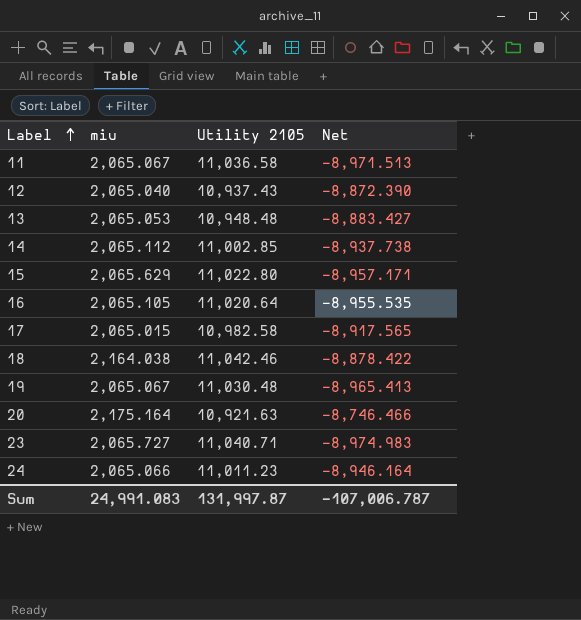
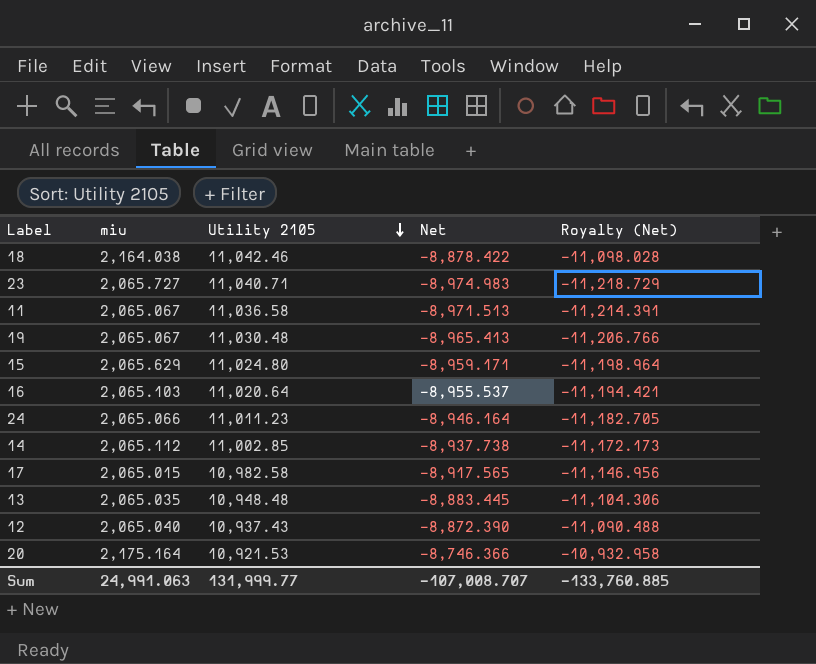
row order: Label ascending -> Utility 2105 descending
column Royalty (Net) | formula: none -> [Net] * 1.25
15 | Utility 2105: 11,022.80 -> 11,024.80
15 | Net: -8,957.171 -> -8,959.171
16 | miu: 2,065.105 -> 2,065.103
16 | Net: -8,955.535 -> -8,955.537
13 | miu: 2,065.053 -> 2,065.035
13 | Net: -8,883.427 -> -8,883.445
20 | Utility 2105: 10,921.63 -> 10,921.53
20 | Net: -8,746.466 -> -8,746.366
Sum | miu: 24,991.083 -> 24,991.063
Sum | Utility 2105: 131,997.87 -> 131,999.77
Sum | Net: -107,006.787 -> -107,008.707

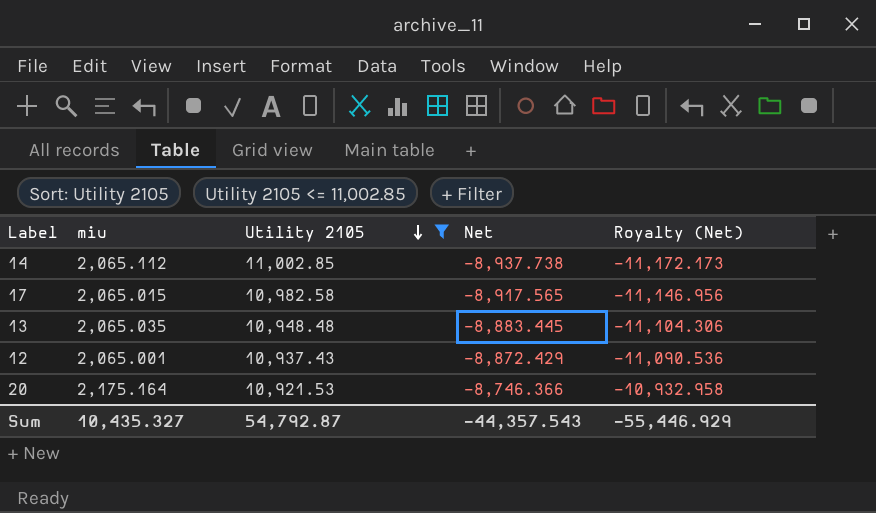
filter: none -> Utility 2105 <= 11,002.85
12 | miu: 2,065.040 -> 2,065.001
12 | Net: -8,872.390 -> -8,872.429
12 | Royalty (Net): -11,090.488 -> -11,090.536
Sum | miu: 24,991.063 -> 10,435.327
Sum | Utility 2105: 131,999.77 -> 54,792.87
Sum | Net: -107,008.707 -> -44,357.543
Sum | Royalty (Net): -133,760.885 -> -55,446.929

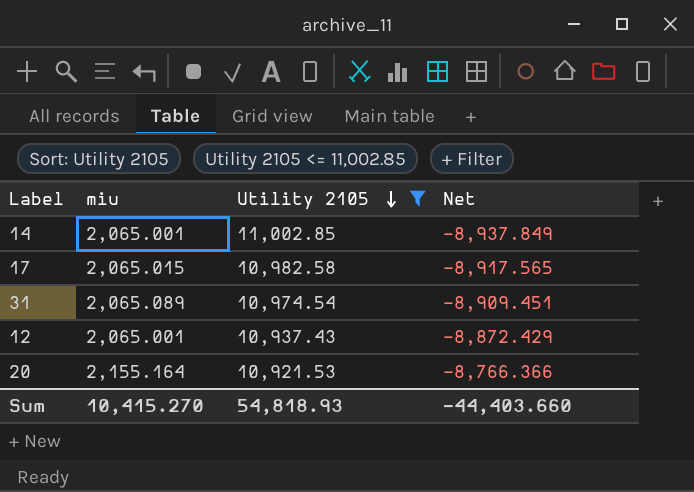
column Royalty (Net) | formula: [Net] * 1.25 -> none
row 13: 2,065.035 | 10,948.48 | -8,883.445 | -11,104.306 -> none
14 | miu: 2,065.112 -> 2,065.001
14 | Net: -8,937.738 -> -8,937.849
row 31: none -> 2,065.089 | 10,974.54 | -8,909.451
20 | miu: 2,175.164 -> 2,155.164
20 | Net: -8,746.366 -> -8,766.366
Sum | miu: 10,435.327 -> 10,415.270
Sum | Utility 2105: 54,792.87 -> 54,818.93
Sum | Net: -44,357.543 -> -44,403.660

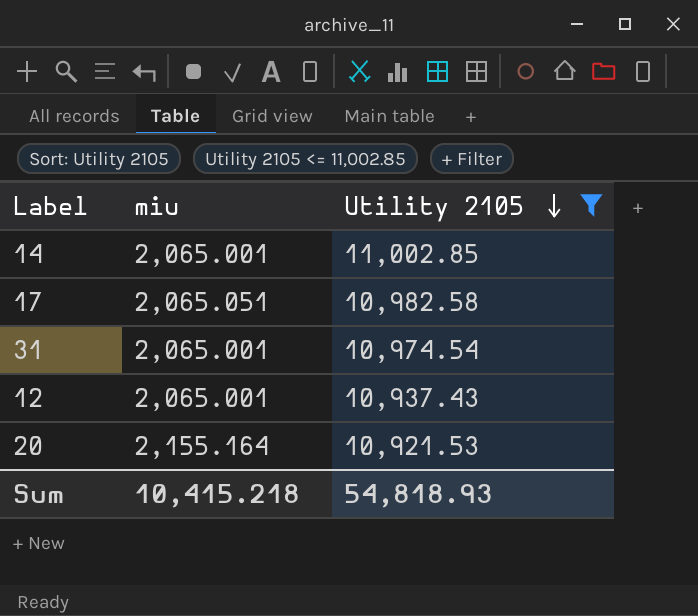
column Net | formula: [miu] - [Utility 2105] -> none
17 | miu: 2,065.015 -> 2,065.051
31 | miu: 2,065.089 -> 2,065.001
Sum | miu: 10,415.270 -> 10,415.218

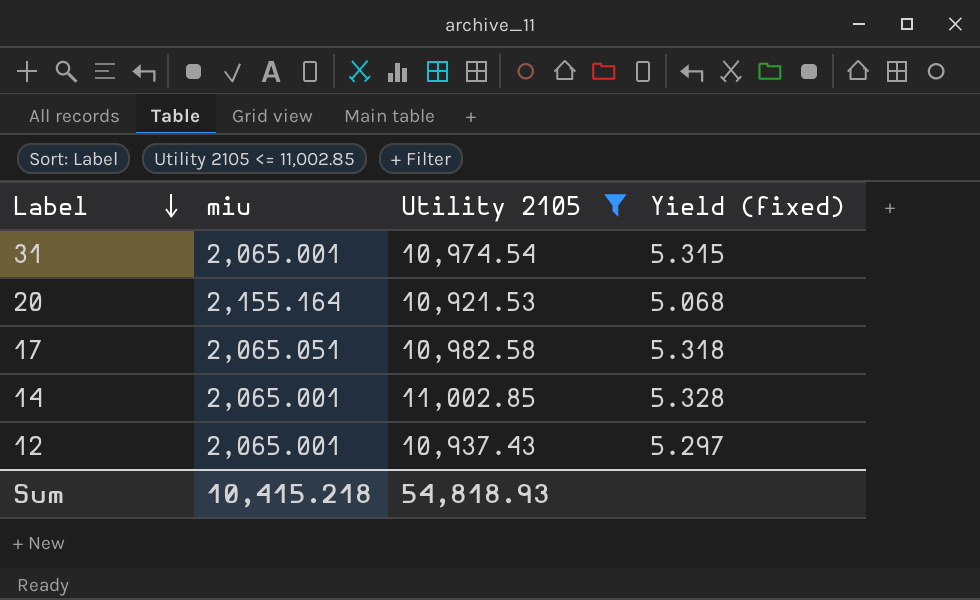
row order: Utility 2105 descending -> Label descending
column Yield (fixed) | formula: none -> [Utility 2105] / [miu]

